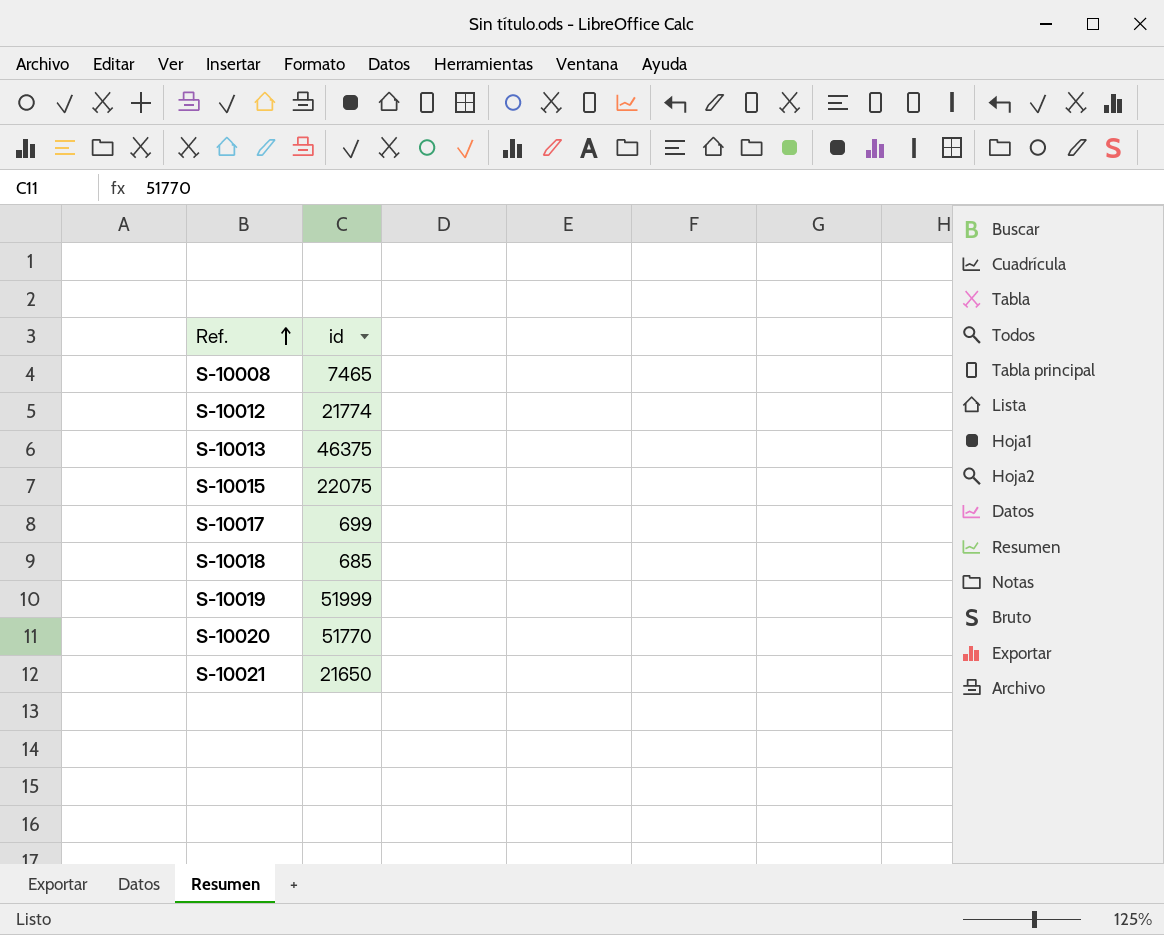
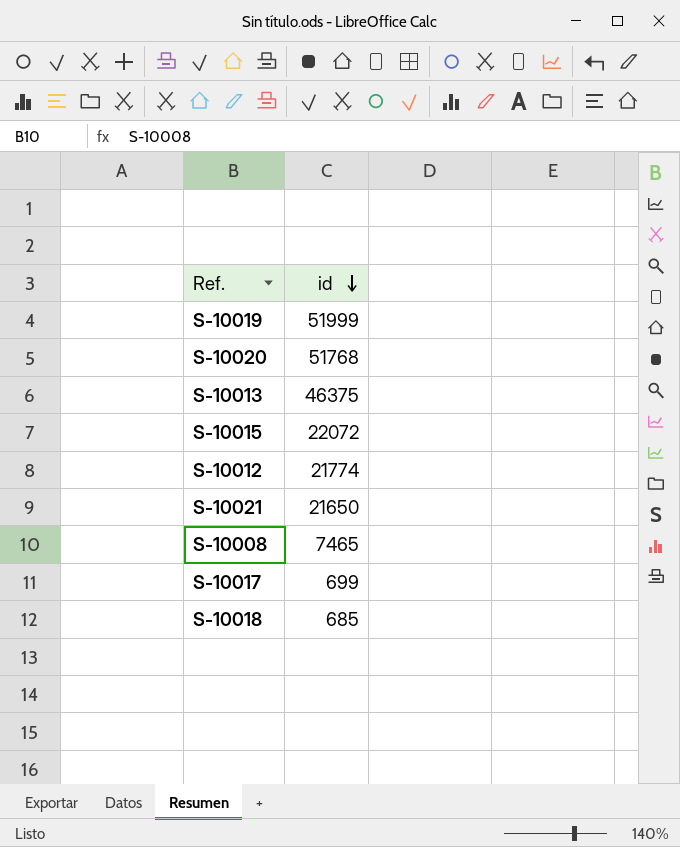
row order: Ref. ascending -> id descending
S-10020 | id: 51770 -> 51768
S-10015 | id: 22075 -> 22072

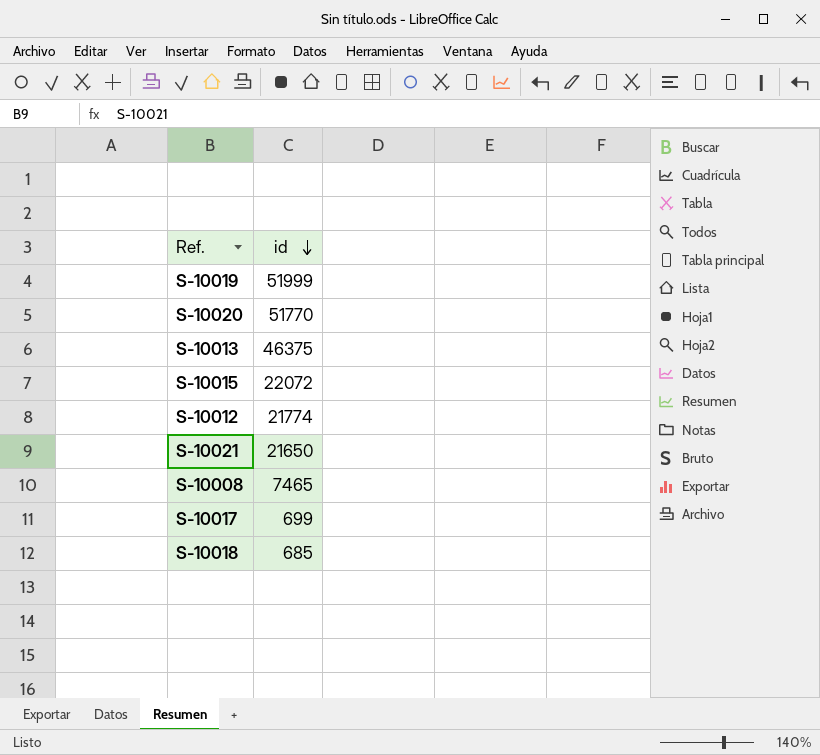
S-10020 | id: 51768 -> 51770

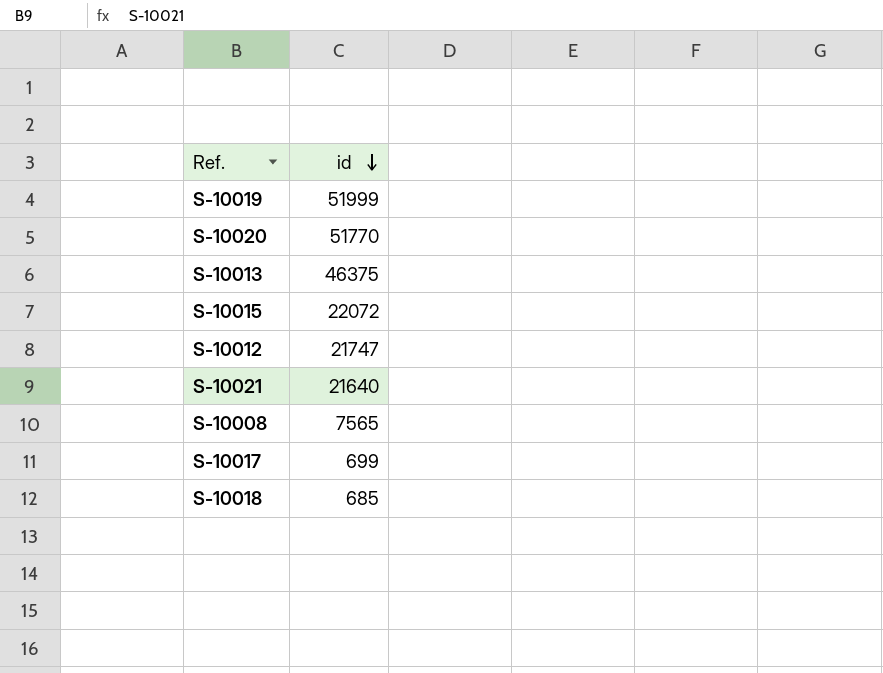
S-10012 | id: 21774 -> 21747
S-10021 | id: 21650 -> 21640
S-10008 | id: 7465 -> 7565

